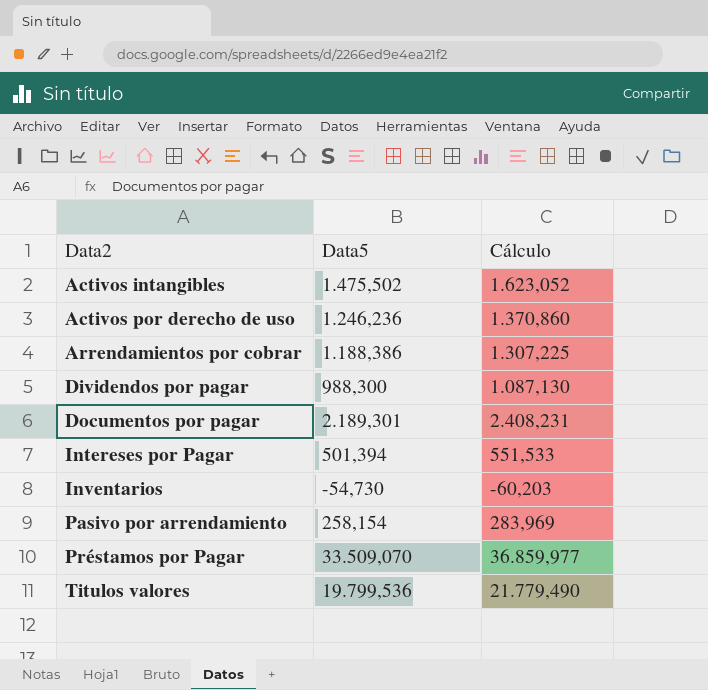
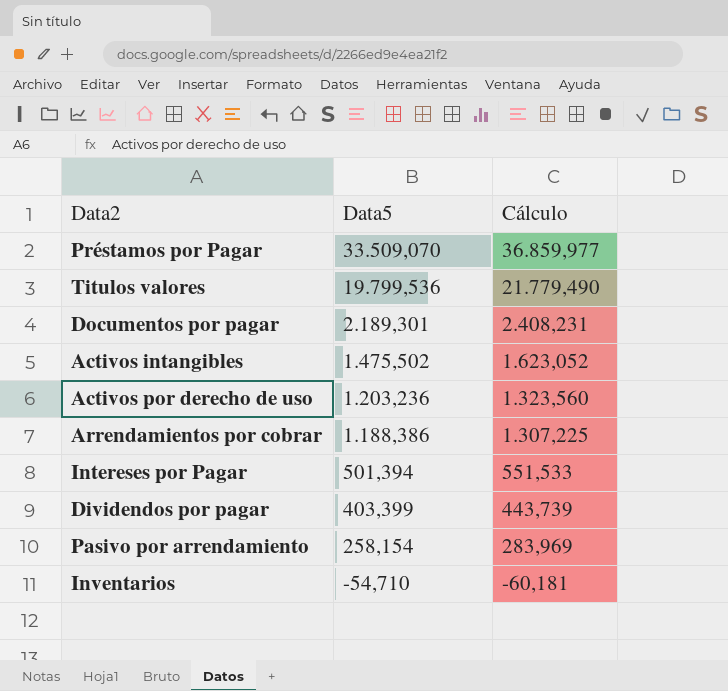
row order: Data2 ascending -> Data5 descending
Activos por derecho de uso | Data5: 1.246,236 -> 1.203,236
Activos por derecho de uso | Cálculo: 1.370,860 -> 1.323,560
Dividendos por pagar | Data5: 988,300 -> 403,399
Dividendos por pagar | Cálculo: 1.087,130 -> 443,739
Inventarios | Data5: -54,730 -> -54,710
Inventarios | Cálculo: -60,203 -> -60,181

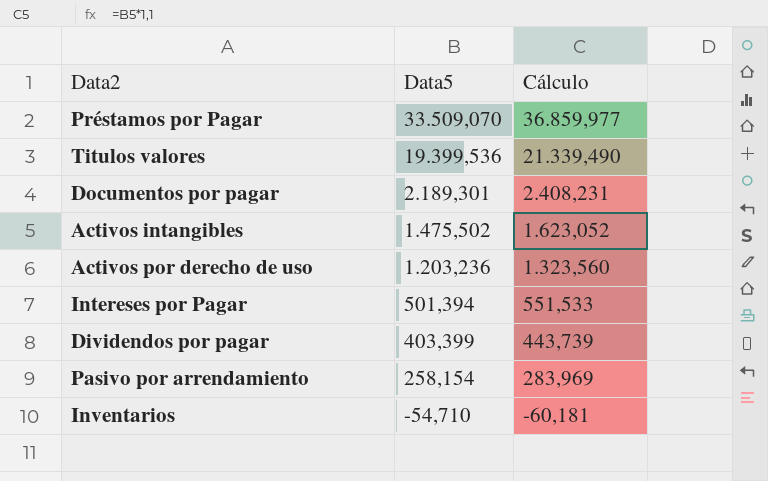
row Arrendamientos por cobrar: 1.188,386 | 1.307,225 -> none
Titulos valores | Data5: 19.799,536 -> 19.399,536
Titulos valores | Cálculo: 21.779,490 -> 21.339,490

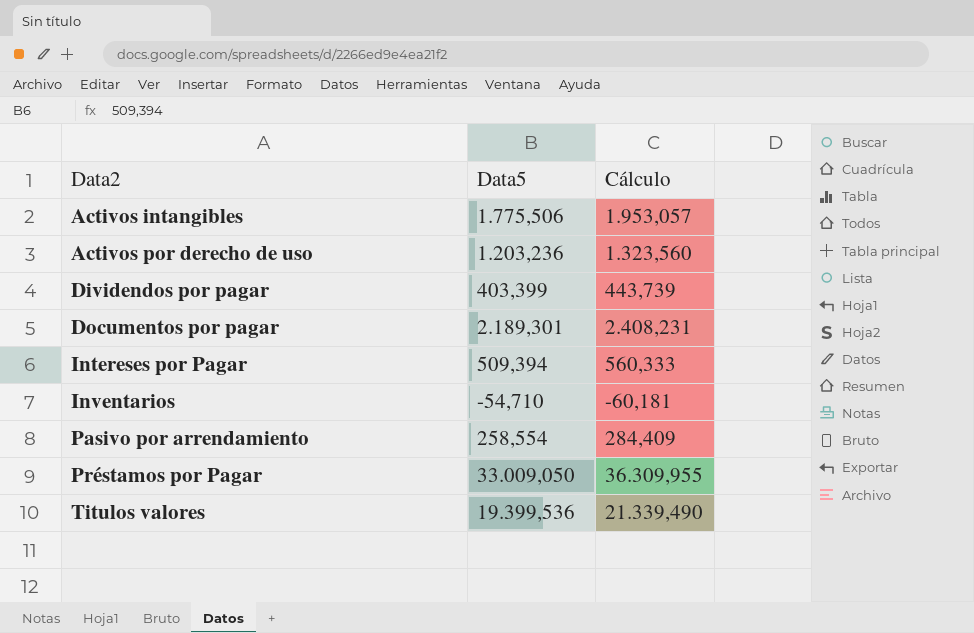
row order: Data5 descending -> Data2 ascending
Activos intangibles | Data5: 1.475,502 -> 1.775,506
Activos intangibles | Cálculo: 1.623,052 -> 1.953,057
Intereses por Pagar | Data5: 501,394 -> 509,394
Intereses por Pagar | Cálculo: 551,533 -> 560,333
Pasivo por arrendamiento | Data5: 258,154 -> 258,554
Pasivo por arrendamiento | Cálculo: 283,969 -> 284,409
Préstamos por Pagar | Data5: 33.509,070 -> 33.009,050
Préstamos por Pagar | Cálculo: 36.859,977 -> 36.309,955

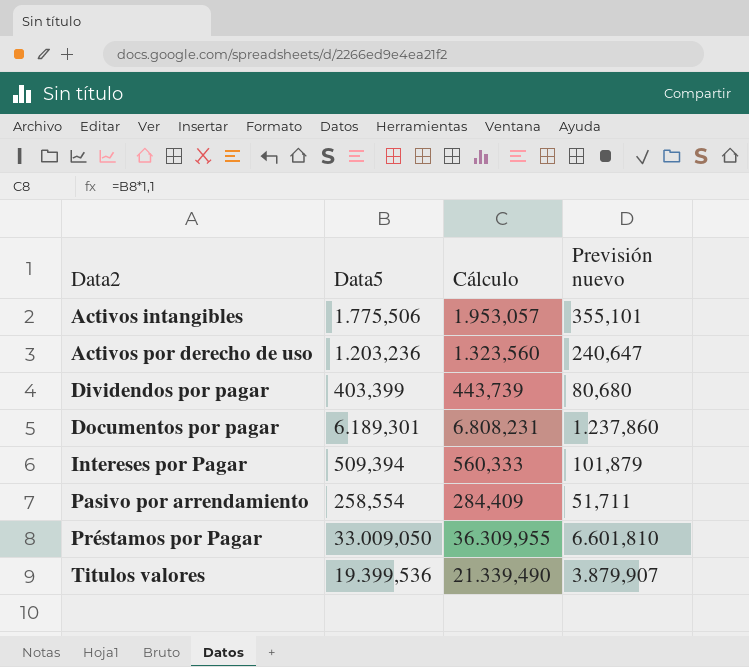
column Previsión nuevo | formula: none -> [Data5] * 0,2
row Inventarios: -54,710 | -60,181 -> none
Documentos por pagar | Data5: 2.189,301 -> 6.189,301
Documentos por pagar | Cálculo: 2.408,231 -> 6.808,231

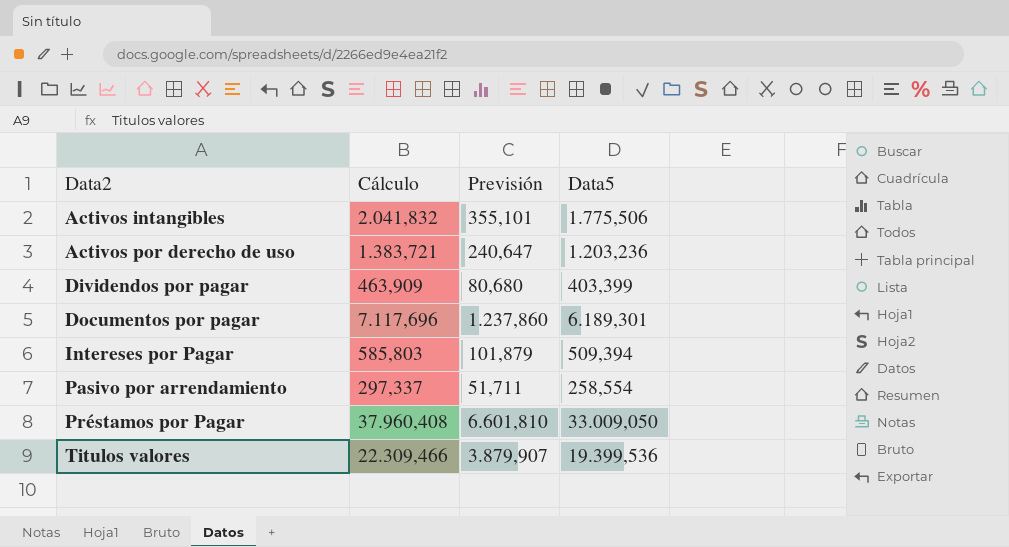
column Cálculo | formula: [Data5] * 1,1 -> [Data5] * 1,15
column name: Previsión nuevo -> Previsión
column Data5 | position: 2 -> 4

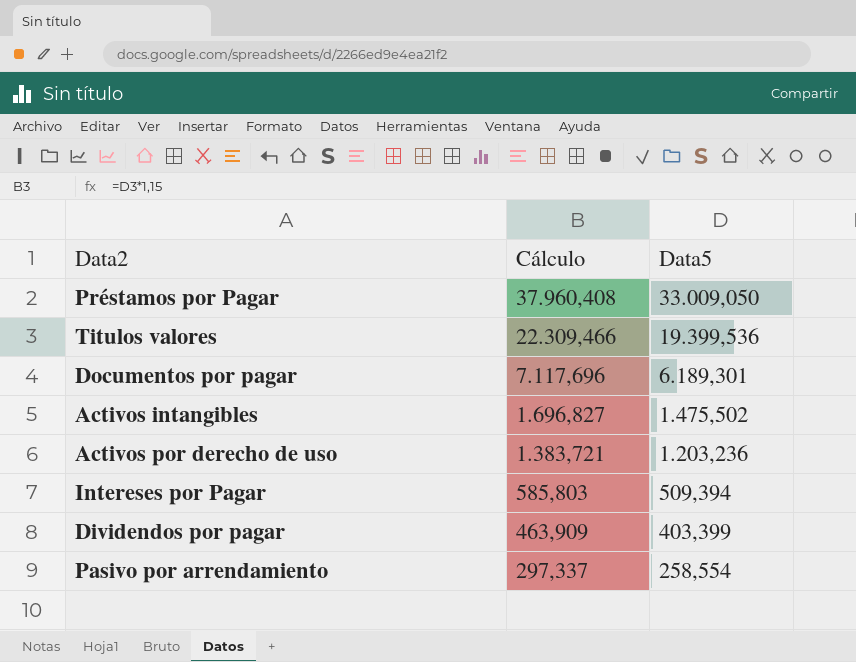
row order: Data2 ascending -> Cálculo descending
column Previsión | formula: [Data5] * 0,2 -> none
Activos intangibles | Cálculo: 2.041,832 -> 1.696,827
Activos intangibles | Data5: 1.775,506 -> 1.475,502

